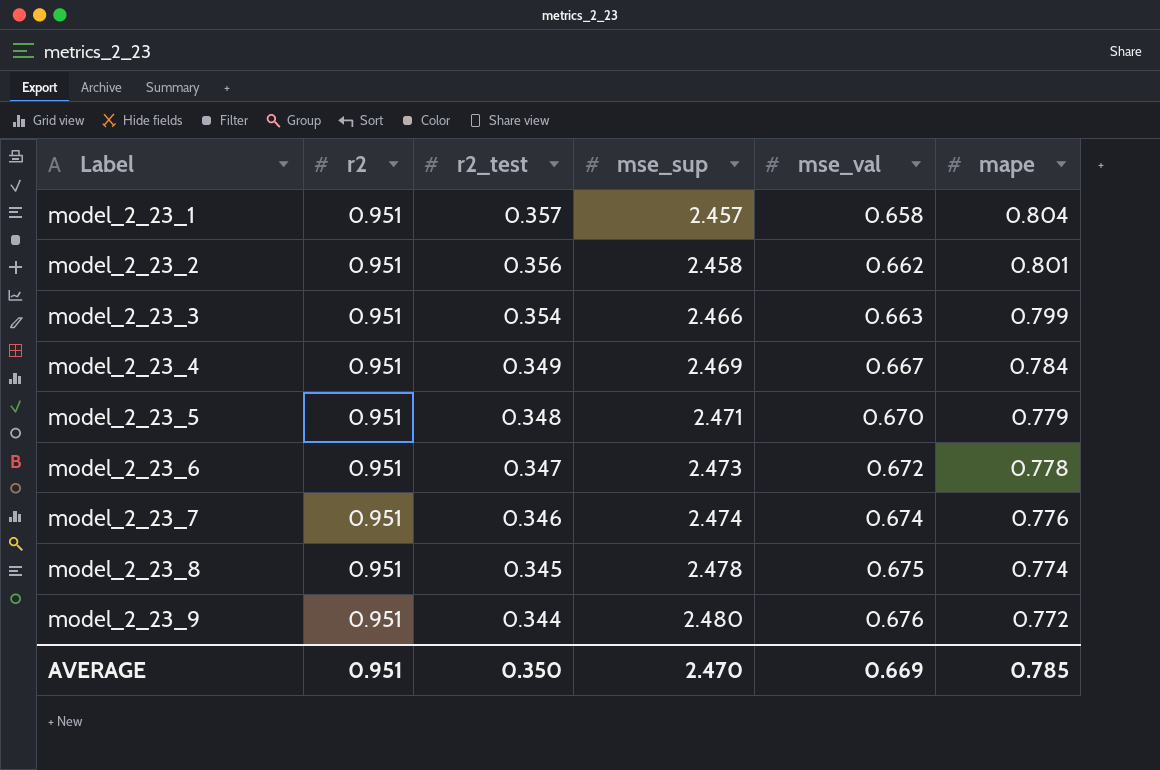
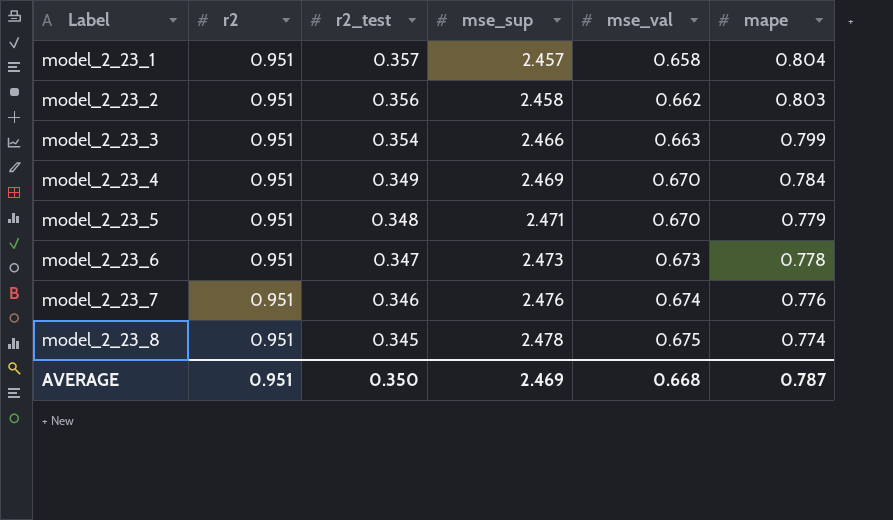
row model_2_23_9: 0.951 | 0.344 | 2.480 | 0.676 | 0.772 -> none
model_2_23_2 | mape: 0.801 -> 0.803
model_2_23_4 | mse_val: 0.667 -> 0.670
model_2_23_6 | mse_val: 0.672 -> 0.673
model_2_23_7 | mse_sup: 2.474 -> 2.476
AVERAGE | mse_sup: 2.470 -> 2.469
AVERAGE | mse_val: 0.669 -> 0.668
AVERAGE | mape: 0.785 -> 0.787

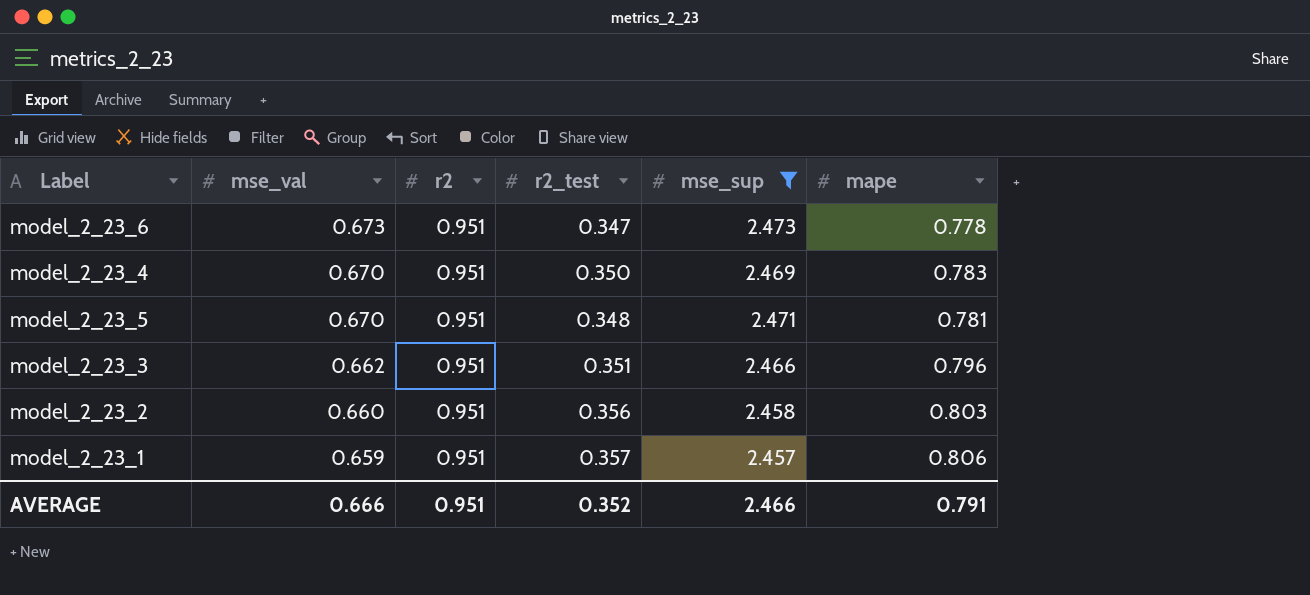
filter: none -> mse_sup <= 2.473
row order: Label ascending -> mse_val descending
column mse_val | position: 5 -> 2
model_2_23_4 | r2_test: 0.349 -> 0.350
model_2_23_4 | mape: 0.784 -> 0.783
model_2_23_5 | mape: 0.779 -> 0.781
model_2_23_3 | mse_val: 0.663 -> 0.662
model_2_23_3 | r2_test: 0.354 -> 0.351
model_2_23_3 | mape: 0.799 -> 0.796
model_2_23_2 | mse_val: 0.662 -> 0.660
model_2_23_1 | mse_val: 0.658 -> 0.659
model_2_23_1 | mape: 0.804 -> 0.806
AVERAGE | mse_val: 0.668 -> 0.666
AVERAGE | r2_test: 0.350 -> 0.352
AVERAGE | mse_sup: 2.469 -> 2.466
AVERAGE | mape: 0.787 -> 0.791

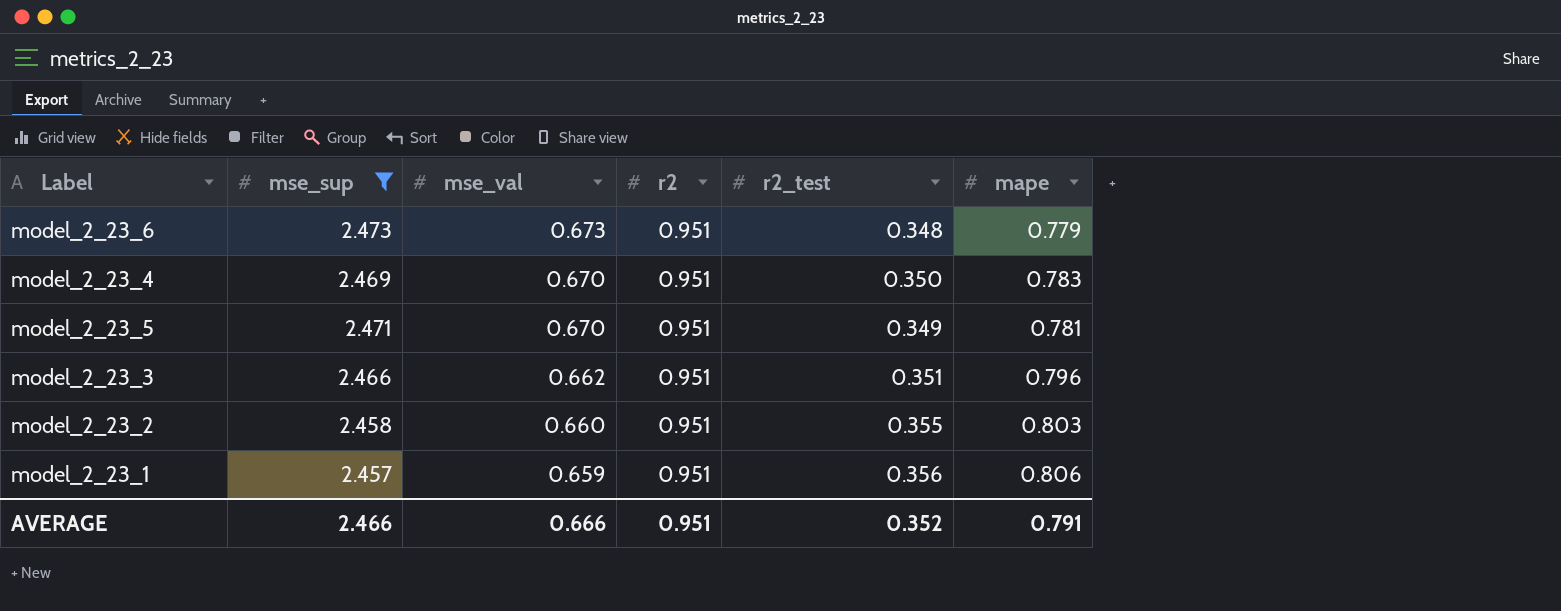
column mse_sup | position: 5 -> 2
model_2_23_6 | r2_test: 0.347 -> 0.348
model_2_23_6 | mape: 0.778 -> 0.779
model_2_23_5 | r2_test: 0.348 -> 0.349
model_2_23_2 | r2_test: 0.356 -> 0.355
model_2_23_1 | r2_test: 0.357 -> 0.356

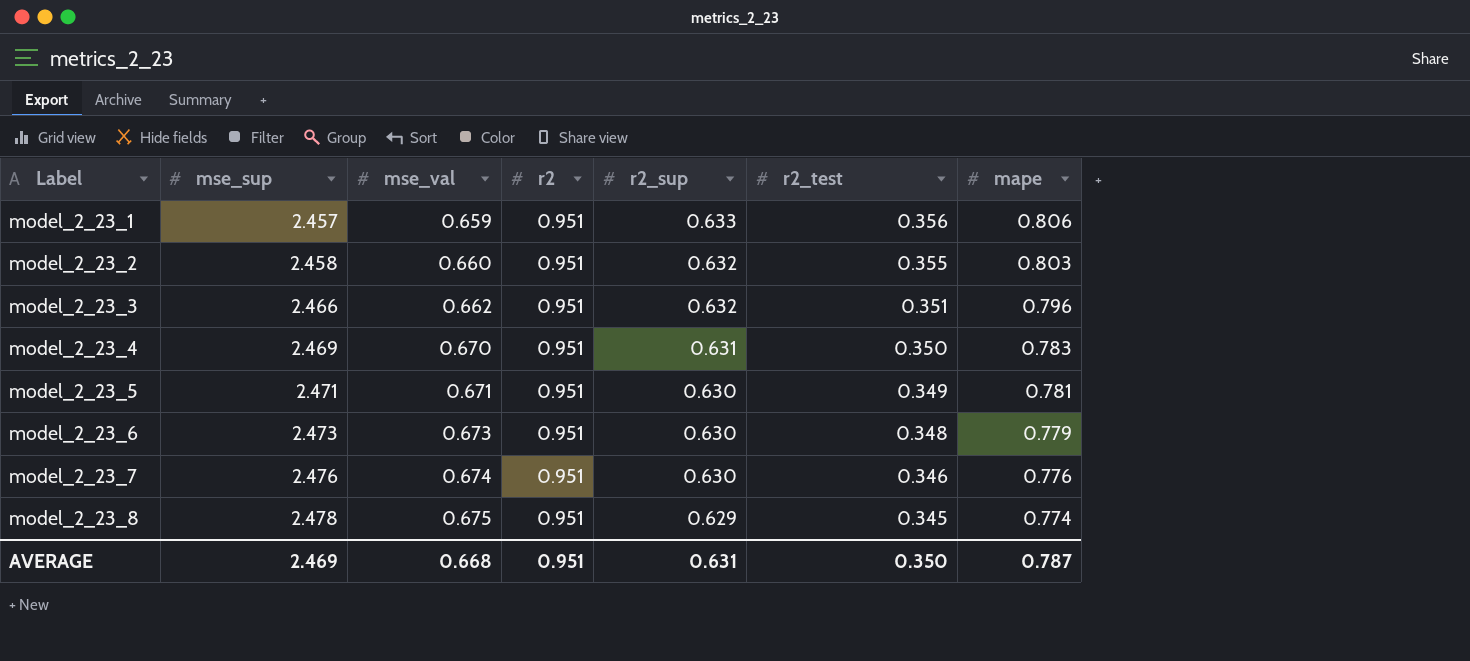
filter: mse_sup <= 2.473 -> none
row order: mse_val descending -> Label ascending
column r2_sup | position: none -> 5
model_2_23_5 | mse_val: 0.670 -> 0.671
AVERAGE | mse_sup: 2.466 -> 2.469
AVERAGE | mse_val: 0.666 -> 0.668
AVERAGE | r2_test: 0.352 -> 0.350
AVERAGE | mape: 0.791 -> 0.787

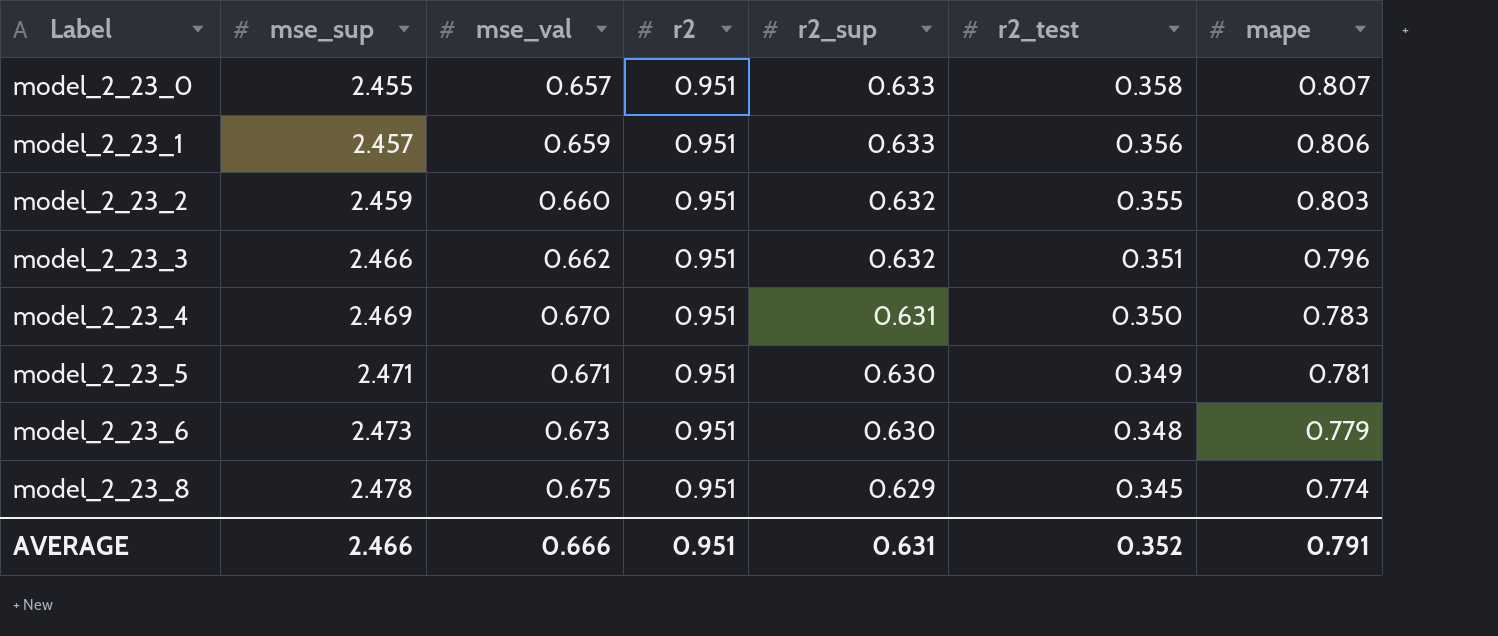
row model_2_23_7: 2.476 | 0.674 | 0.951 | 0.630 | 0.346 | 0.776 -> none
row model_2_23_0: none -> 2.455 | 0.657 | 0.951 | 0.633 | 0.358 | 0.807
model_2_23_2 | mse_sup: 2.458 -> 2.459
AVERAGE | mse_sup: 2.469 -> 2.466
AVERAGE | mse_val: 0.668 -> 0.666
AVERAGE | r2_test: 0.350 -> 0.352
AVERAGE | mape: 0.787 -> 0.791

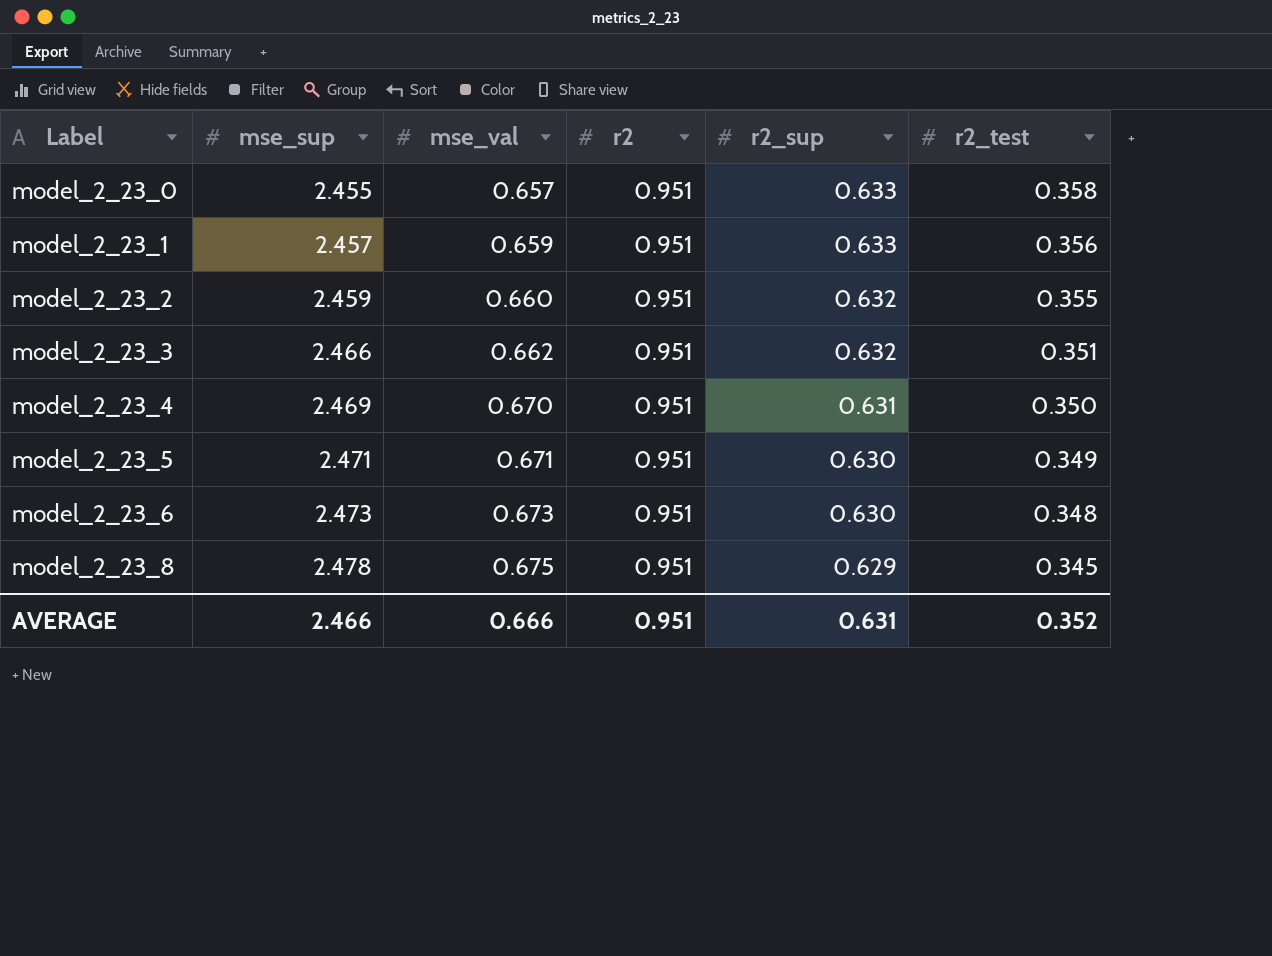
column mape | position: 7 -> none

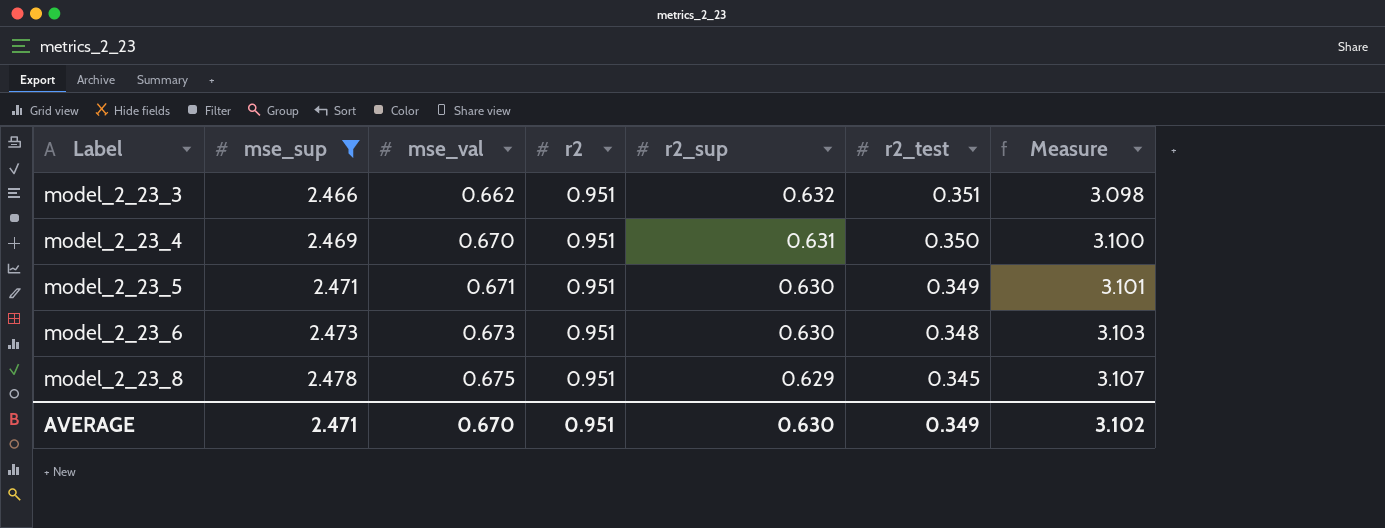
filter: none -> mse_sup >= 2.466
column Measure | formula: none -> [mse_sup] + [r2_sup]
AVERAGE | mse_sup: 2.466 -> 2.471
AVERAGE | mse_val: 0.666 -> 0.670
AVERAGE | r2_sup: 0.631 -> 0.630
AVERAGE | r2_test: 0.352 -> 0.349

